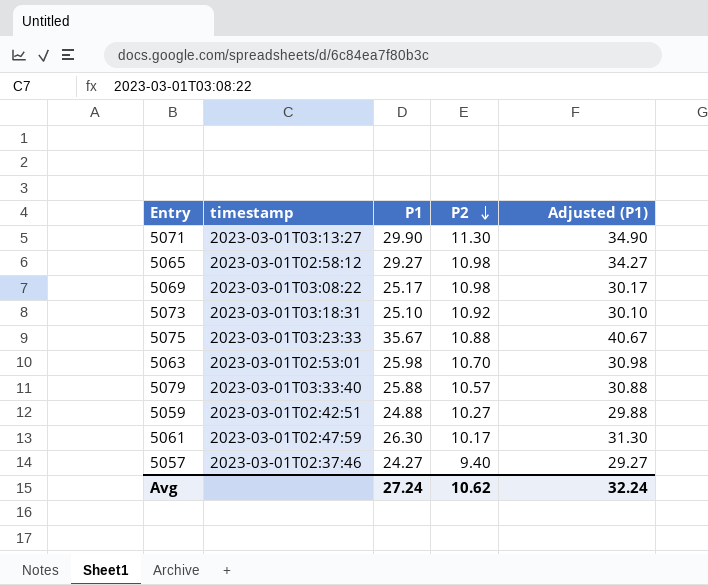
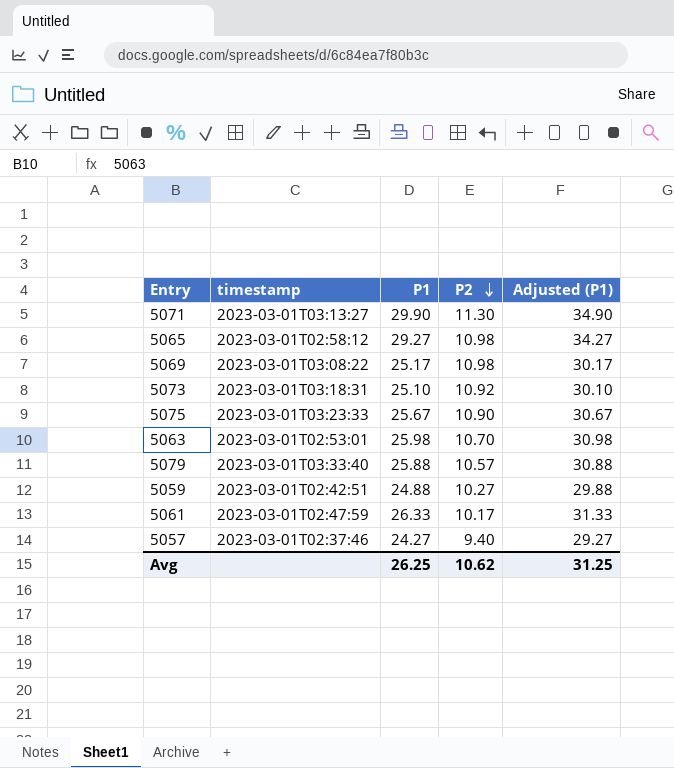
5075 | P1: 35.67 -> 25.67
5075 | P2: 10.88 -> 10.90
5075 | Adjusted (P1): 40.67 -> 30.67
5061 | P1: 26.30 -> 26.33
5061 | Adjusted (P1): 31.30 -> 31.33
Avg | P1: 27.24 -> 26.25
Avg | Adjusted (P1): 32.24 -> 31.25

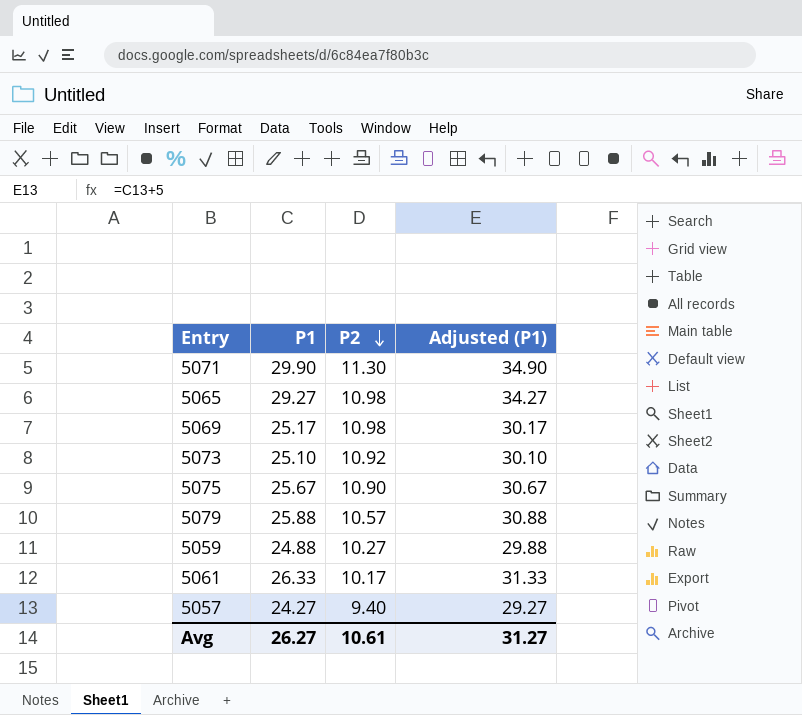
column timestamp | position: 2 -> none
row 5063: 2023-03-01T02:53:01 | 25.98 | 10.70 | 30.98 -> none
Avg | P1: 26.25 -> 26.27
Avg | P2: 10.62 -> 10.61
Avg | Adjusted (P1): 31.25 -> 31.27

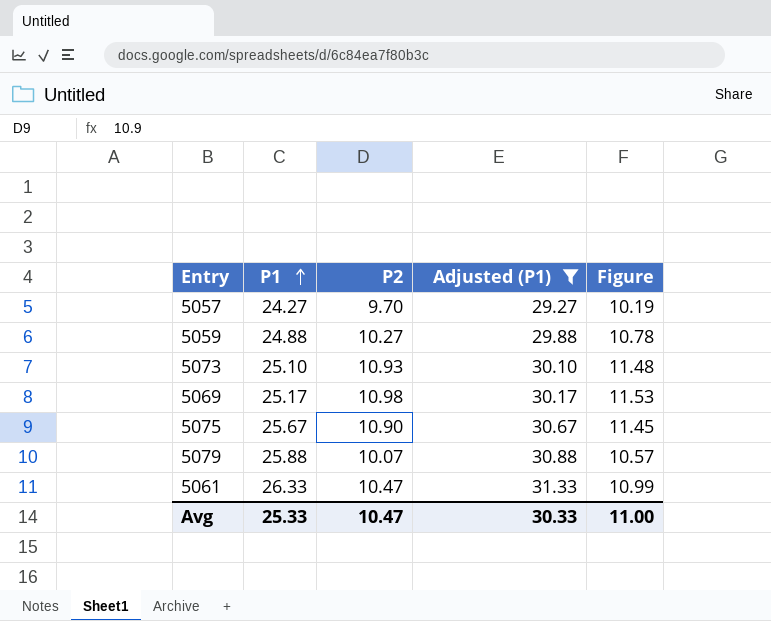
filter: none -> Adjusted (P1) <= 31.33
row order: P2 descending -> P1 ascending
column Figure | formula: none -> [P2] * 1.05
5057 | P2: 9.40 -> 9.70
5073 | P2: 10.92 -> 10.93
5079 | P2: 10.57 -> 10.07
5061 | P2: 10.17 -> 10.47
Avg | P1: 26.27 -> 25.33
Avg | P2: 10.61 -> 10.47
Avg | Adjusted (P1): 31.27 -> 30.33

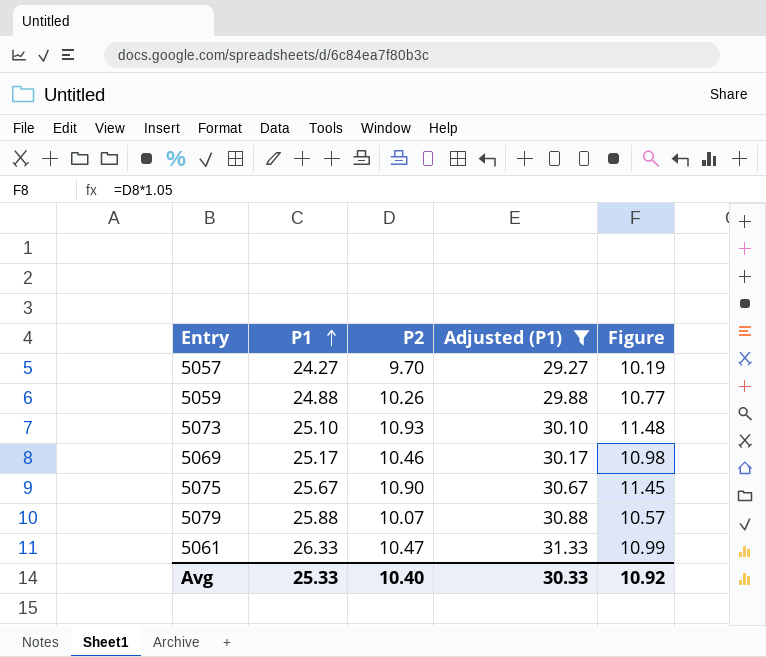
5059 | P2: 10.27 -> 10.26
5059 | Figure: 10.78 -> 10.77
5069 | P2: 10.98 -> 10.46
5069 | Figure: 11.53 -> 10.98
Avg | P2: 10.47 -> 10.40
Avg | Figure: 11.00 -> 10.92

